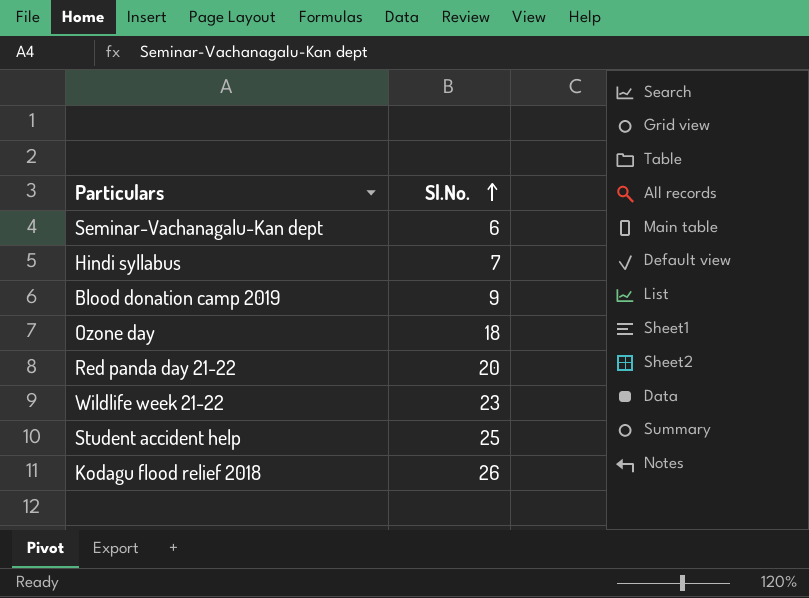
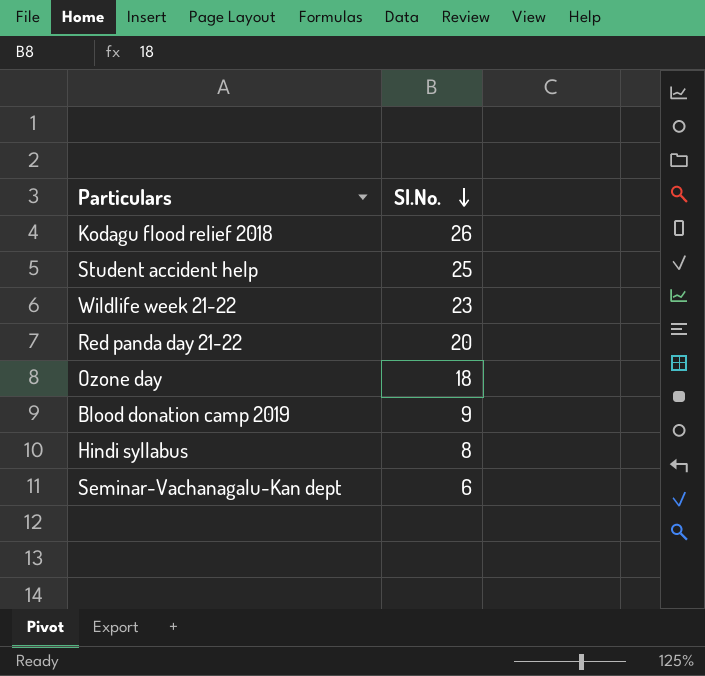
row order: Sl.No. ascending -> Sl.No. descending
Hindi syllabus | Sl.No.: 7 -> 8

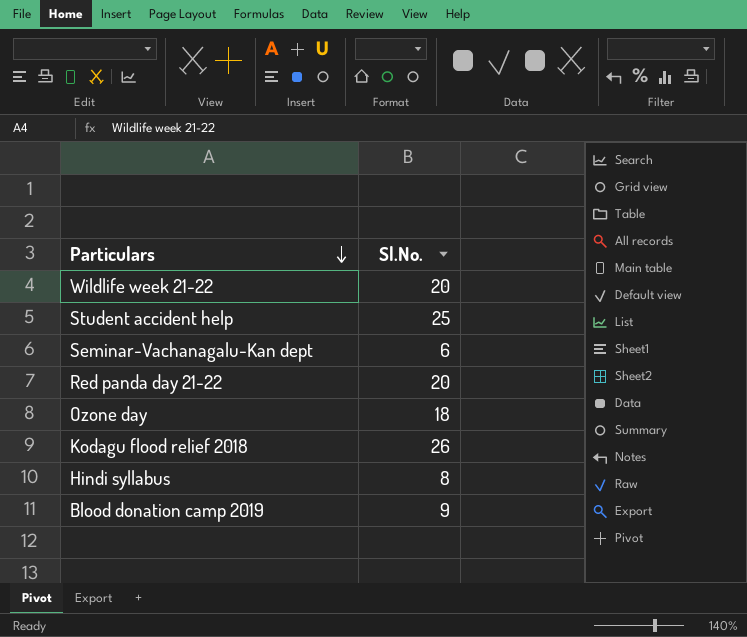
row order: Sl.No. descending -> Particulars descending
Wildlife week 21-22 | Sl.No.: 23 -> 20

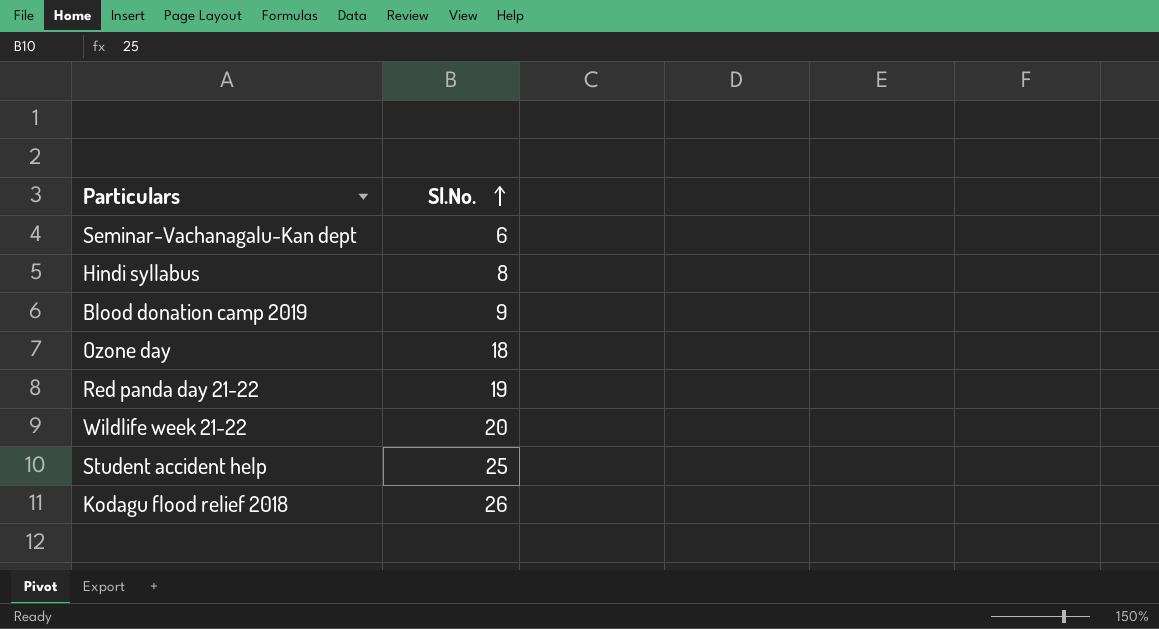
row order: Particulars descending -> Sl.No. ascending
Red panda day 21-22 | Sl.No.: 20 -> 19

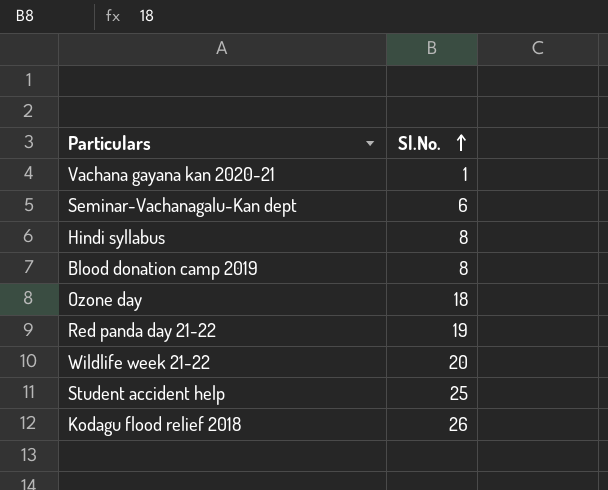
row Vachana gayana kan 2020-21: none -> 1
Blood donation camp 2019 | Sl.No.: 9 -> 8

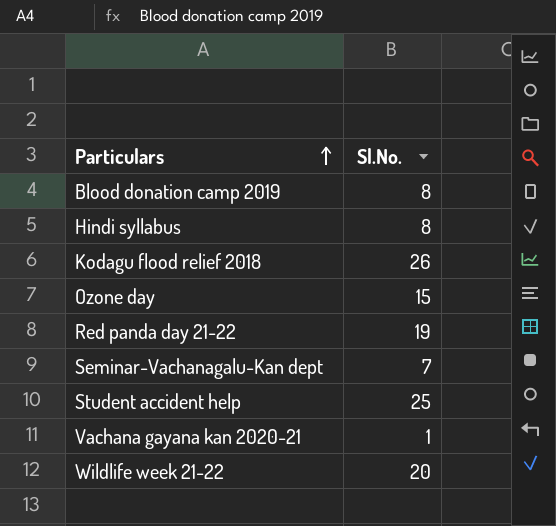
row order: Sl.No. ascending -> Particulars ascending
Ozone day | Sl.No.: 18 -> 15
Seminar-Vachanagalu-Kan dept | Sl.No.: 6 -> 7

